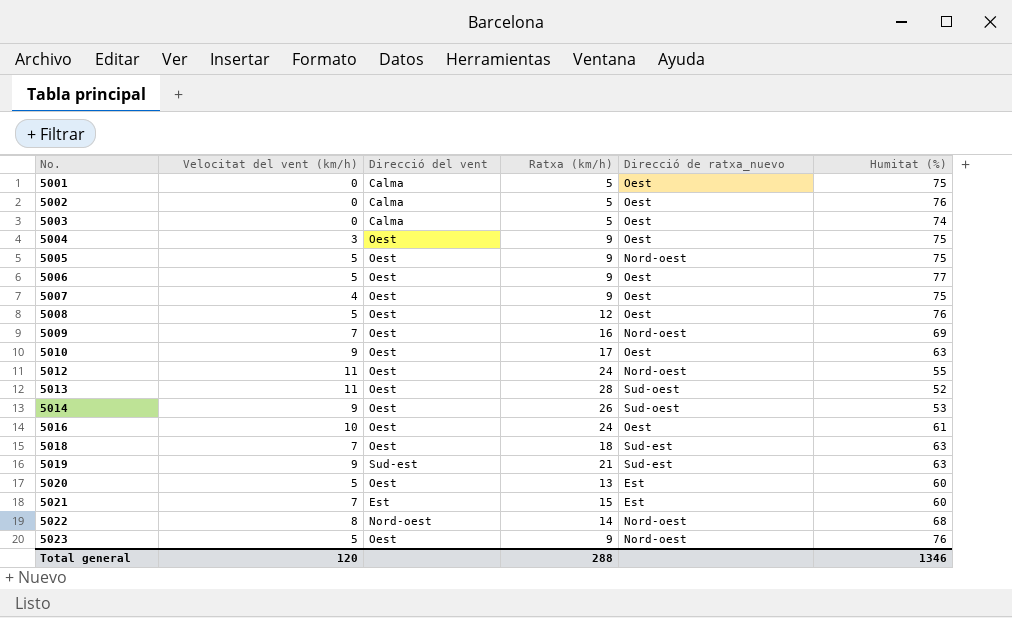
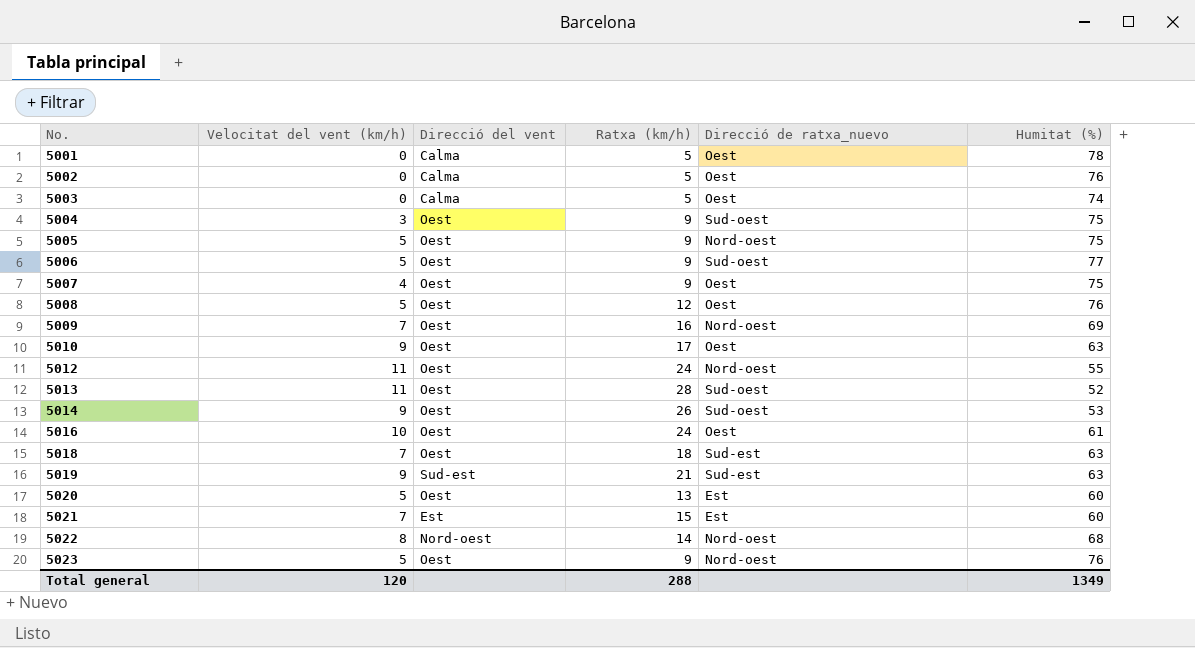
5001 | Humitat (%): 75 -> 78
5004 | Direcció de ratxa_nuevo: Oest -> Sud-oest
5006 | Direcció de ratxa_nuevo: Oest -> Sud-oest
Total general | Humitat (%): 1346 -> 1349

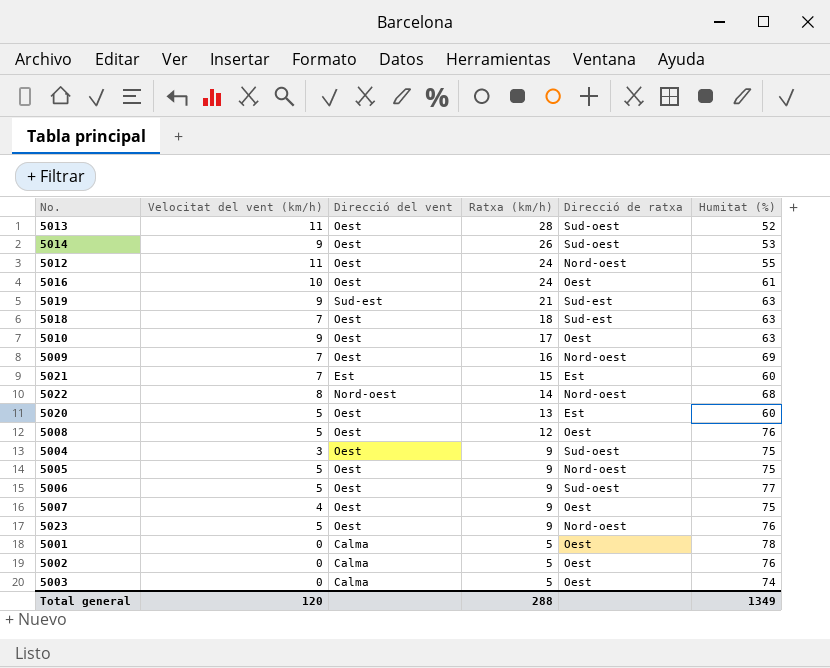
row order: No. ascending -> Ratxa (km/h) descending
column name: Direcció de ratxa_nuevo -> Direcció de ratxa

